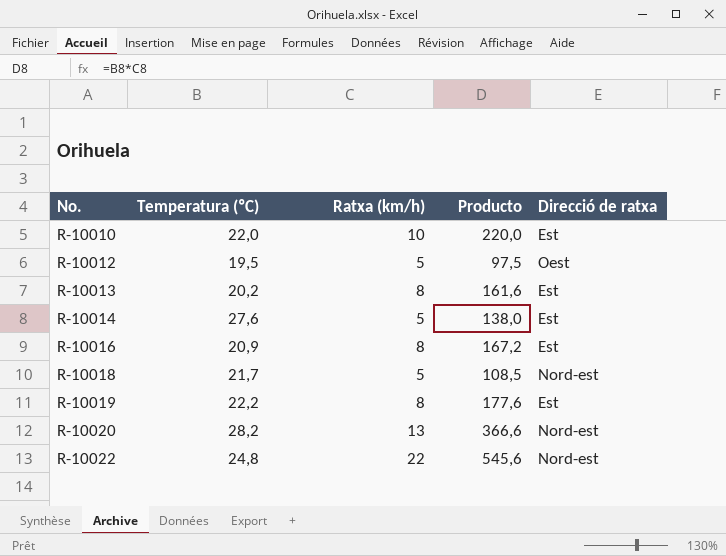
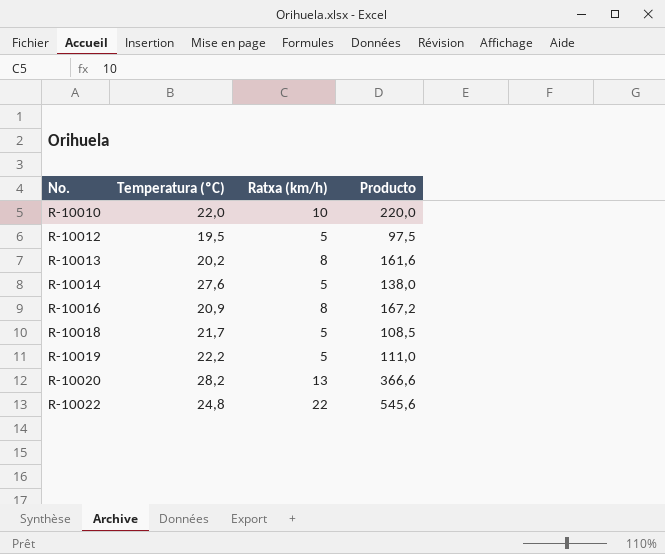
column Direcció de ratxa | position: 5 -> none
R-10019 | Ratxa (km/h): 8 -> 5
R-10019 | Producto: 177,6 -> 111,0

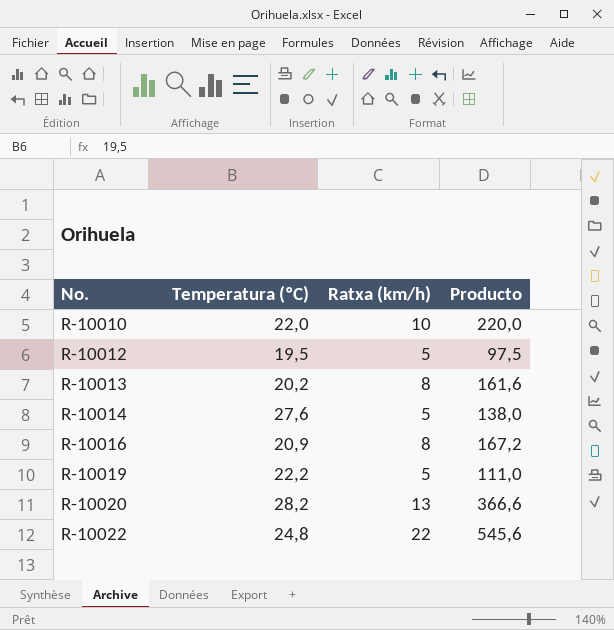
row R-10018: 21,7 | 5 | 108,5 -> none

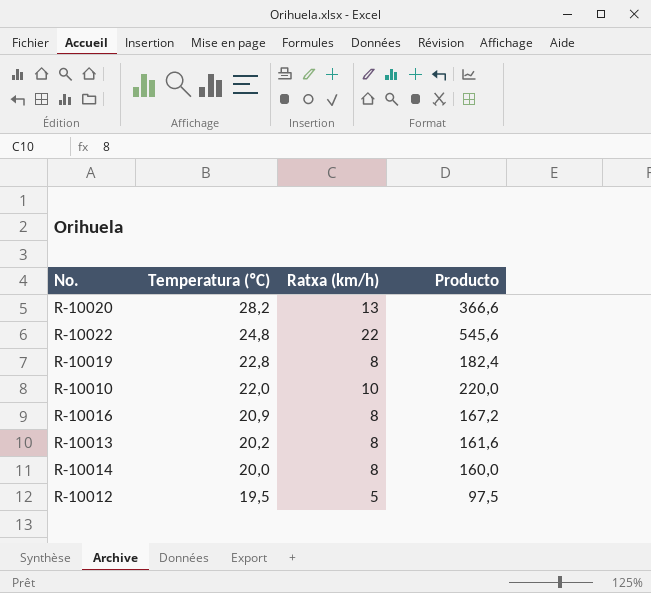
row order: No. ascending -> Temperatura (ºC) descending
R-10019 | Temperatura (ºC): 22,2 -> 22,8
R-10019 | Ratxa (km/h): 5 -> 8
R-10019 | Producto: 111,0 -> 182,4
R-10014 | Temperatura (ºC): 27,6 -> 20,0
R-10014 | Ratxa (km/h): 5 -> 8
R-10014 | Producto: 138,0 -> 160,0

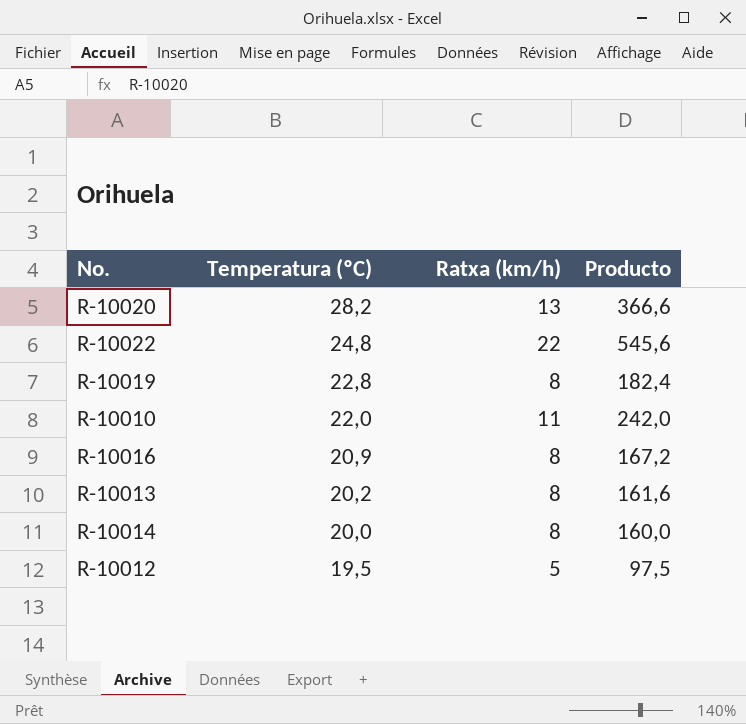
R-10010 | Ratxa (km/h): 10 -> 11
R-10010 | Producto: 220,0 -> 242,0

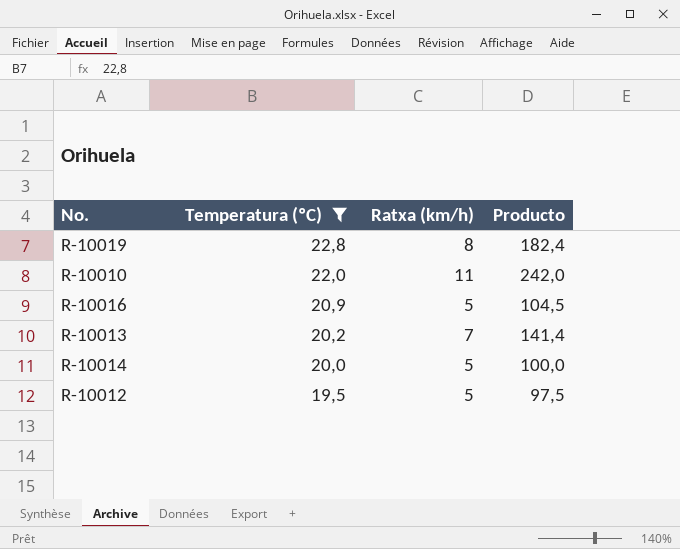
filter: none -> Temperatura (ºC) <= 22,8
R-10016 | Ratxa (km/h): 8 -> 5
R-10016 | Producto: 167,2 -> 104,5
R-10013 | Ratxa (km/h): 8 -> 7
R-10013 | Producto: 161,6 -> 141,4
R-10014 | Ratxa (km/h): 8 -> 5
R-10014 | Producto: 160,0 -> 100,0

